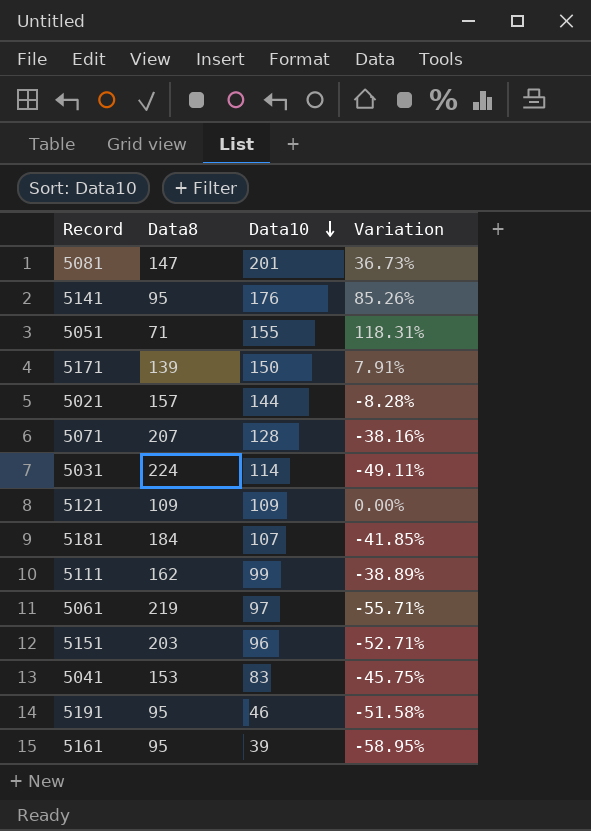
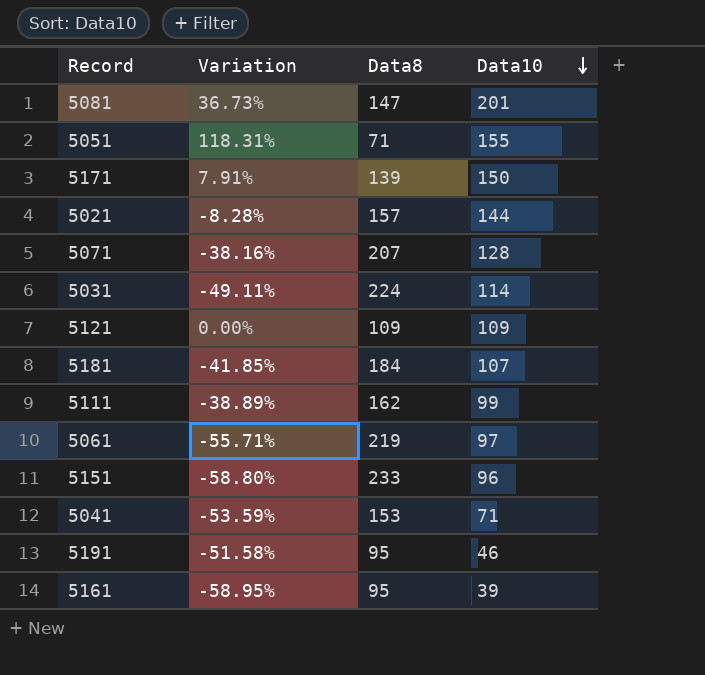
column Variation | position: 4 -> 2
row 5141: 95 | 176 | 85.26% -> none
5151 | Variation: -52.71% -> -58.80%
5151 | Data8: 203 -> 233
5041 | Variation: -45.75% -> -53.59%
5041 | Data10: 83 -> 71

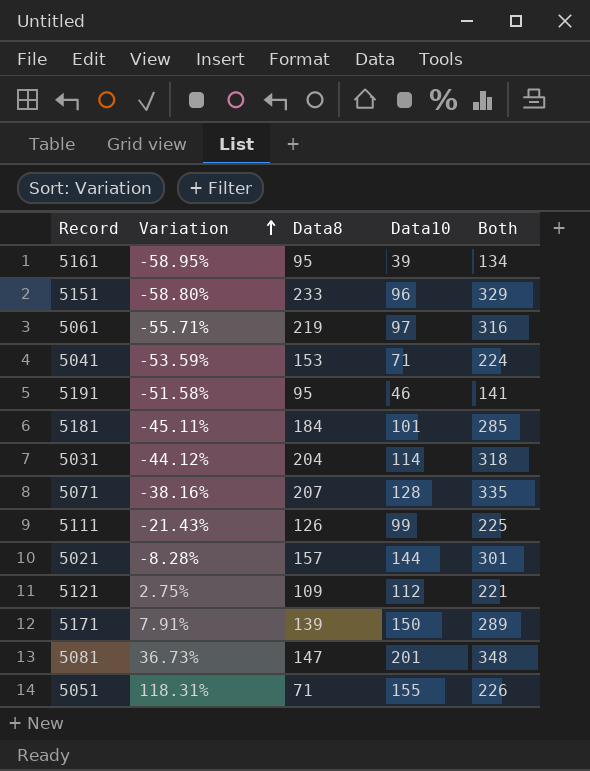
row order: Data10 descending -> Variation ascending
column Both | formula: none -> [Data8] + [Data10]
5181 | Variation: -41.85% -> -45.11%
5181 | Data10: 107 -> 101
5031 | Variation: -49.11% -> -44.12%
5031 | Data8: 224 -> 204
5111 | Variation: -38.89% -> -21.43%
5111 | Data8: 162 -> 126
5121 | Variation: 0.00% -> 2.75%
5121 | Data10: 109 -> 112

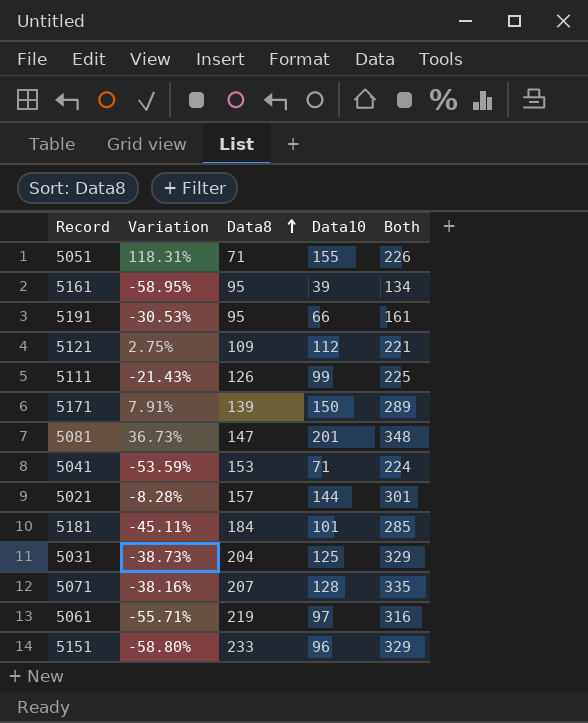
row order: Variation ascending -> Data8 ascending
5191 | Variation: -51.58% -> -30.53%
5191 | Data10: 46 -> 66
5191 | Both: 141 -> 161
5031 | Variation: -44.12% -> -38.73%
5031 | Data10: 114 -> 125
5031 | Both: 318 -> 329

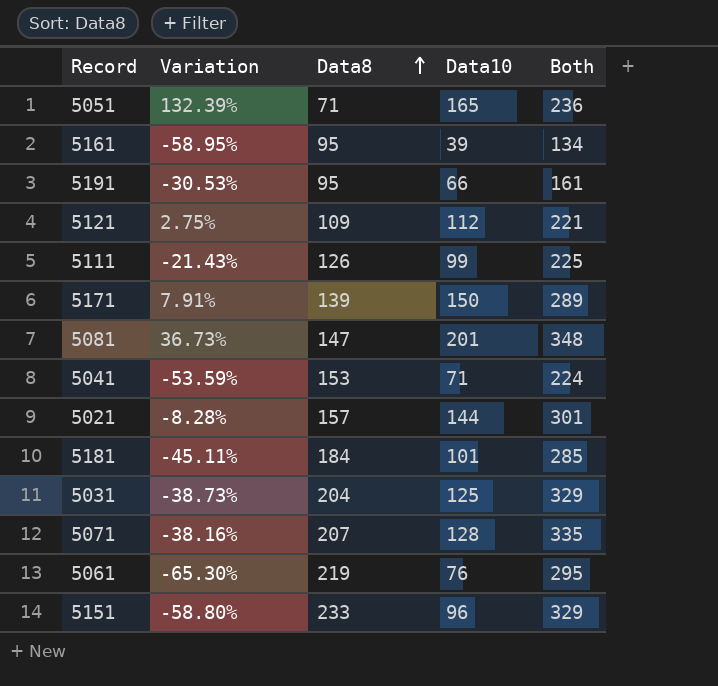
5051 | Variation: 118.31% -> 132.39%
5051 | Data10: 155 -> 165
5051 | Both: 226 -> 236
5061 | Variation: -55.71% -> -65.30%
5061 | Data10: 97 -> 76
5061 | Both: 316 -> 295

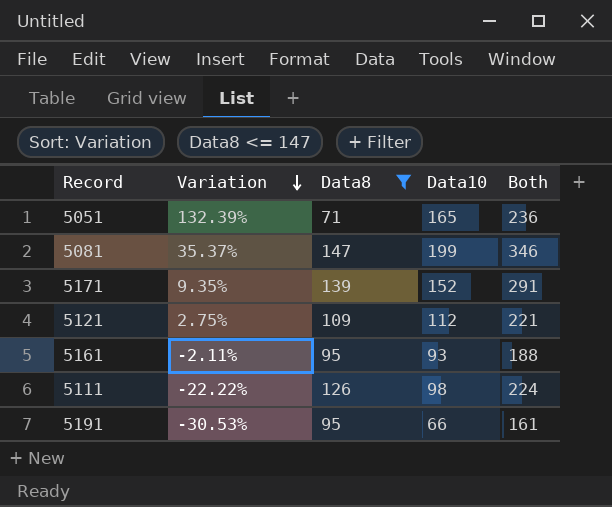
filter: none -> Data8 <= 147
row order: Data8 ascending -> Variation descending
5081 | Variation: 36.73% -> 35.37%
5081 | Data10: 201 -> 199
5081 | Both: 348 -> 346
5171 | Variation: 7.91% -> 9.35%
5171 | Data10: 150 -> 152
5171 | Both: 289 -> 291
5161 | Variation: -58.95% -> -2.11%
5161 | Data10: 39 -> 93
5161 | Both: 134 -> 188
5111 | Variation: -21.43% -> -22.22%
5111 | Data10: 99 -> 98
5111 | Both: 225 -> 224

